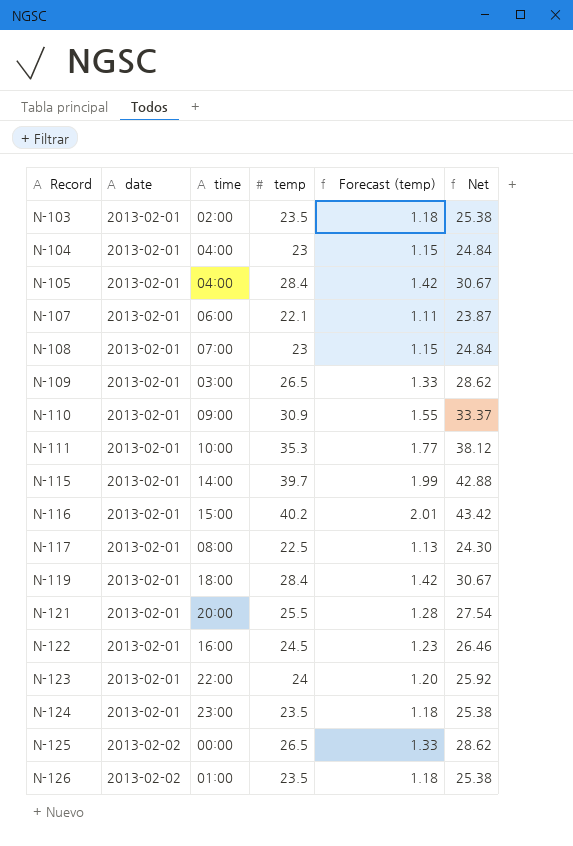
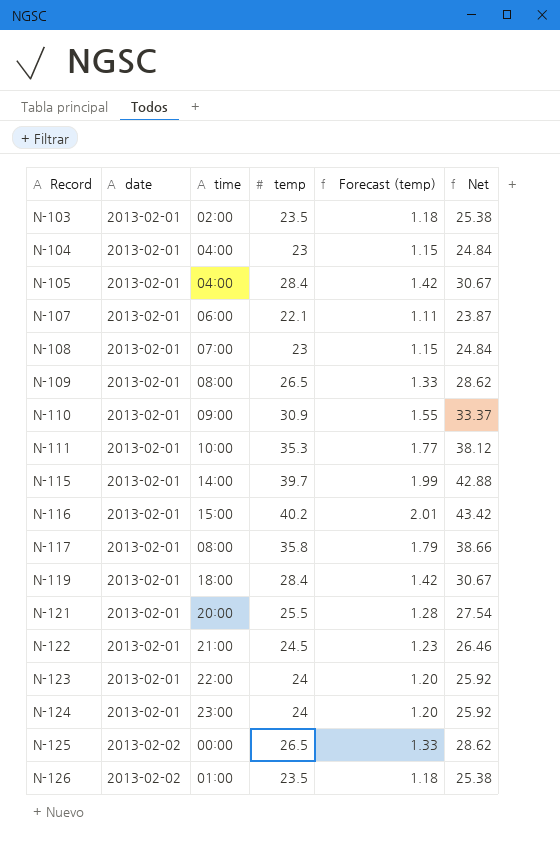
N-109 | time: 03:00 -> 08:00
N-117 | temp: 22.5 -> 35.8
N-117 | Forecast (temp): 1.13 -> 1.79
N-117 | Net: 24.30 -> 38.66
N-122 | time: 16:00 -> 21:00
N-124 | temp: 23.5 -> 24
N-124 | Forecast (temp): 1.18 -> 1.20
N-124 | Net: 25.38 -> 25.92

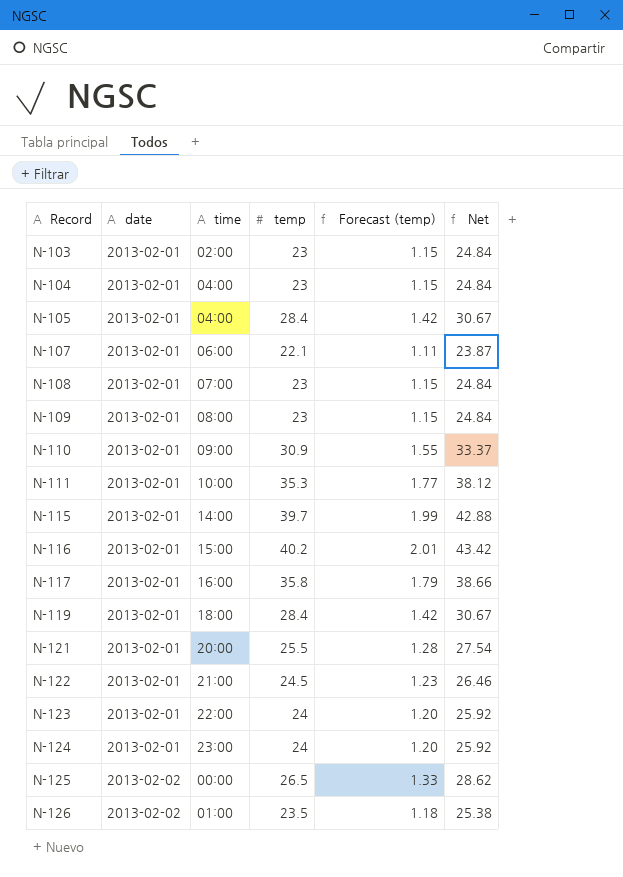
N-103 | temp: 23.5 -> 23
N-103 | Forecast (temp): 1.18 -> 1.15
N-103 | Net: 25.38 -> 24.84
N-109 | temp: 26.5 -> 23
N-109 | Forecast (temp): 1.33 -> 1.15
N-109 | Net: 28.62 -> 24.84
N-117 | time: 08:00 -> 16:00

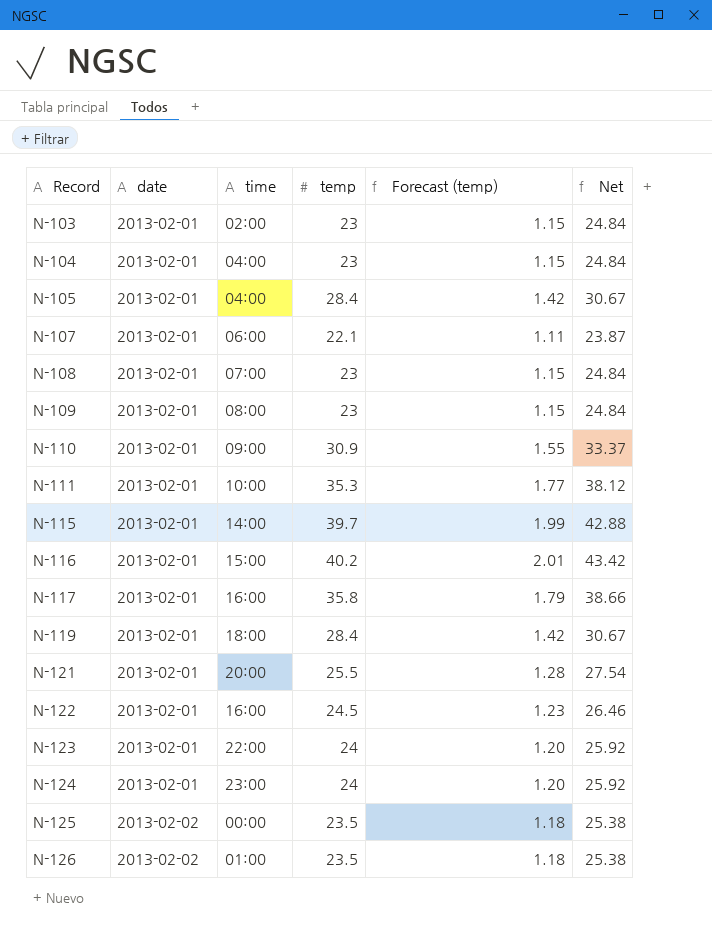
N-122 | time: 21:00 -> 16:00
N-125 | temp: 26.5 -> 23.5
N-125 | Forecast (temp): 1.33 -> 1.18
N-125 | Net: 28.62 -> 25.38

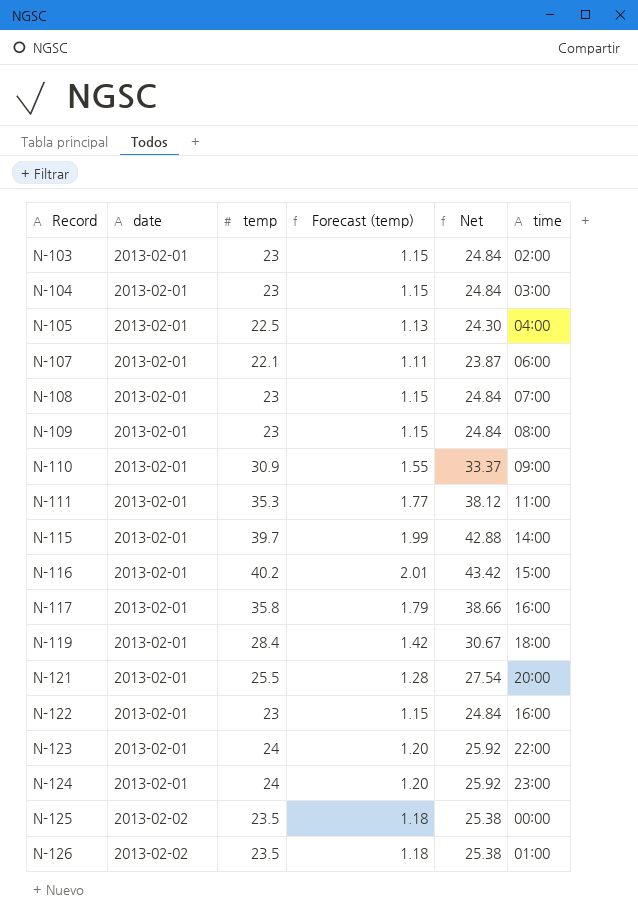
column time | position: 3 -> 6
N-104 | time: 04:00 -> 03:00
N-105 | temp: 28.4 -> 22.5
N-105 | Forecast (temp): 1.42 -> 1.13
N-105 | Net: 30.67 -> 24.30
N-111 | time: 10:00 -> 11:00
N-122 | temp: 24.5 -> 23
N-122 | Forecast (temp): 1.23 -> 1.15
N-122 | Net: 26.46 -> 24.84

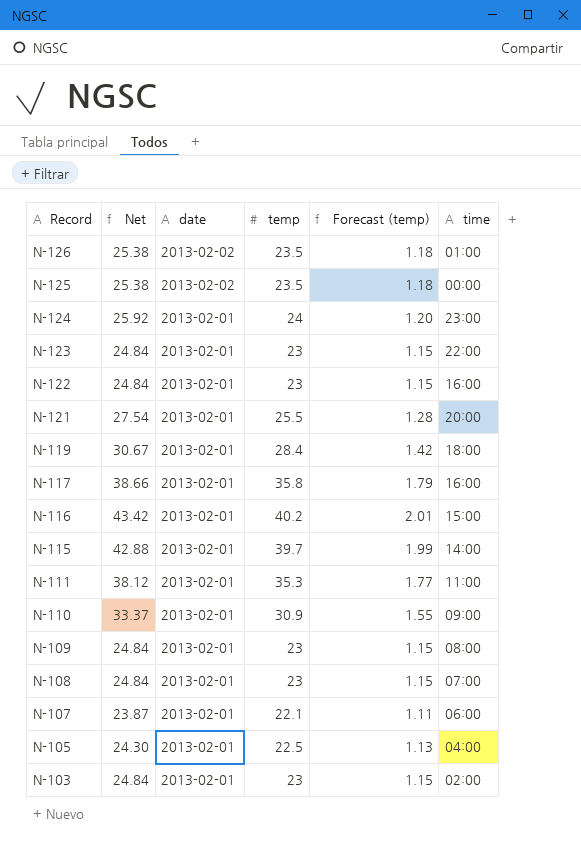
row order: Record ascending -> Record descending
column Net | position: 5 -> 2
row N-104: 2013-02-01 | 23 | 1.15 | 24.84 | 03:00 -> none
N-123 | Net: 25.92 -> 24.84
N-123 | temp: 24 -> 23
N-123 | Forecast (temp): 1.20 -> 1.15

